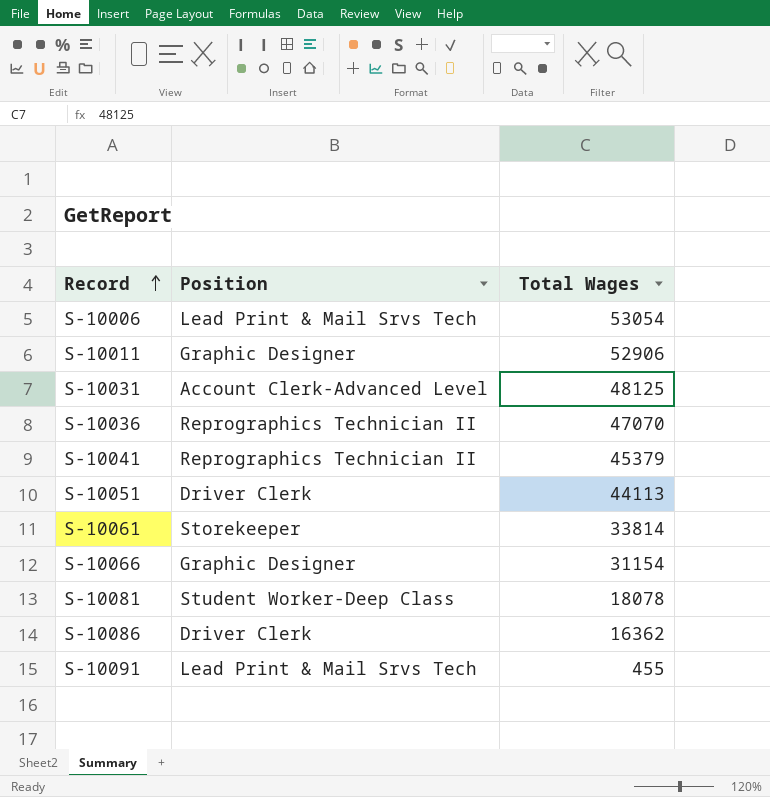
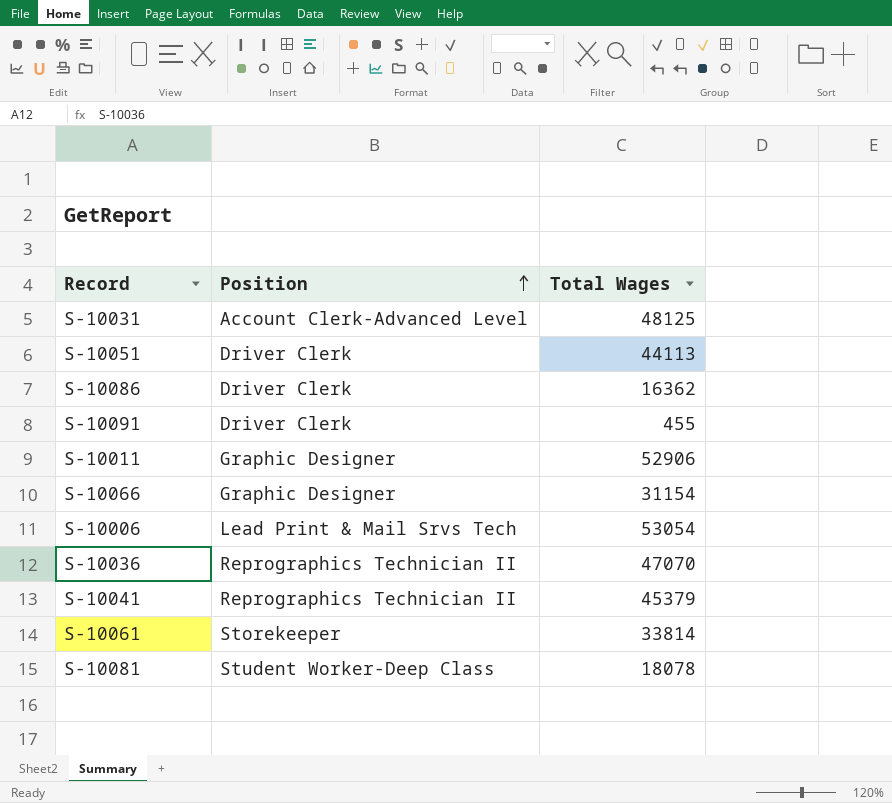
row order: Record ascending -> Position ascending
S-10091 | Position: Lead Print & Mail Srvs Tech -> Driver Clerk

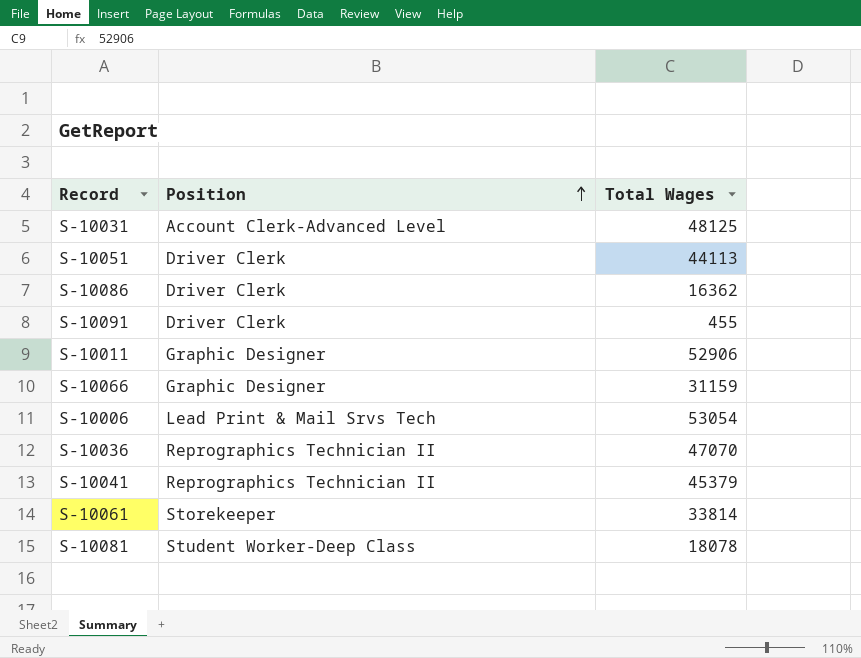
S-10066 | Total Wages: 31154 -> 31159

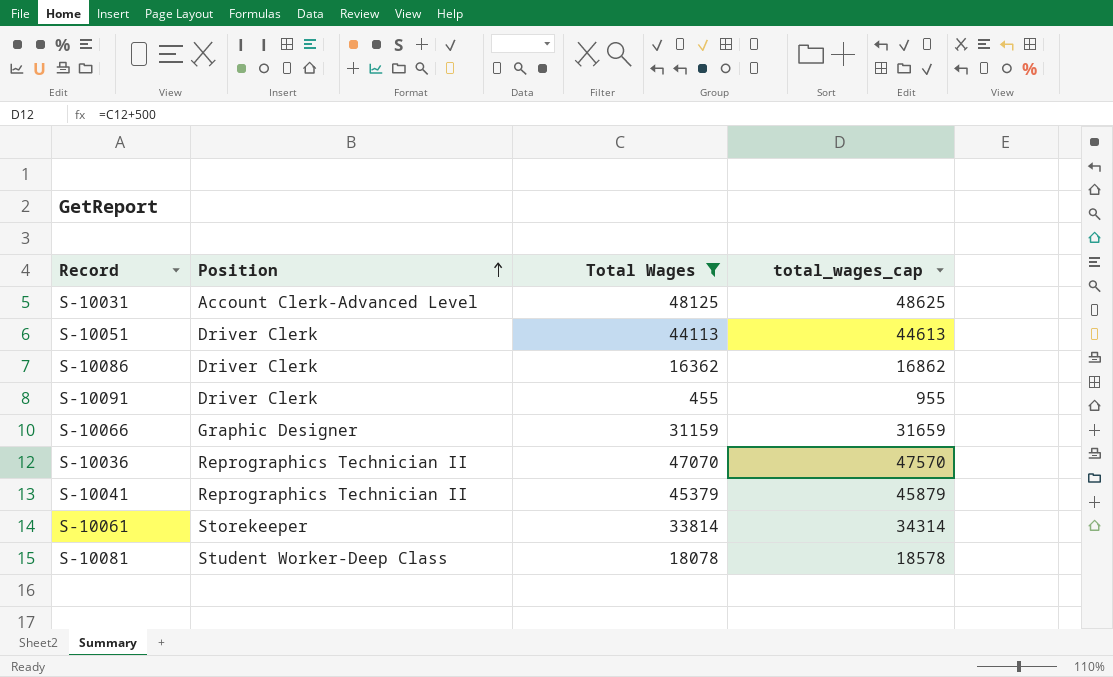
filter: none -> Total Wages <= 48125
column total_wages_cap | formula: none -> [Total Wages] + 500

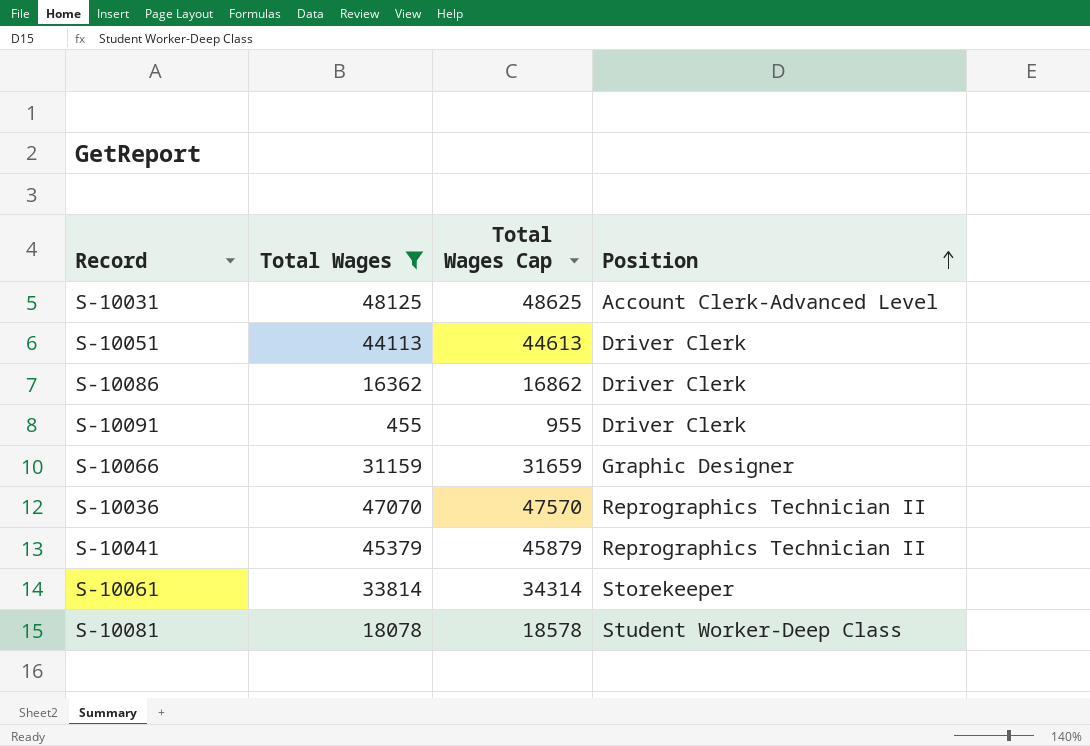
column name: total_wages_cap -> Total Wages Cap
column Position | position: 2 -> 4

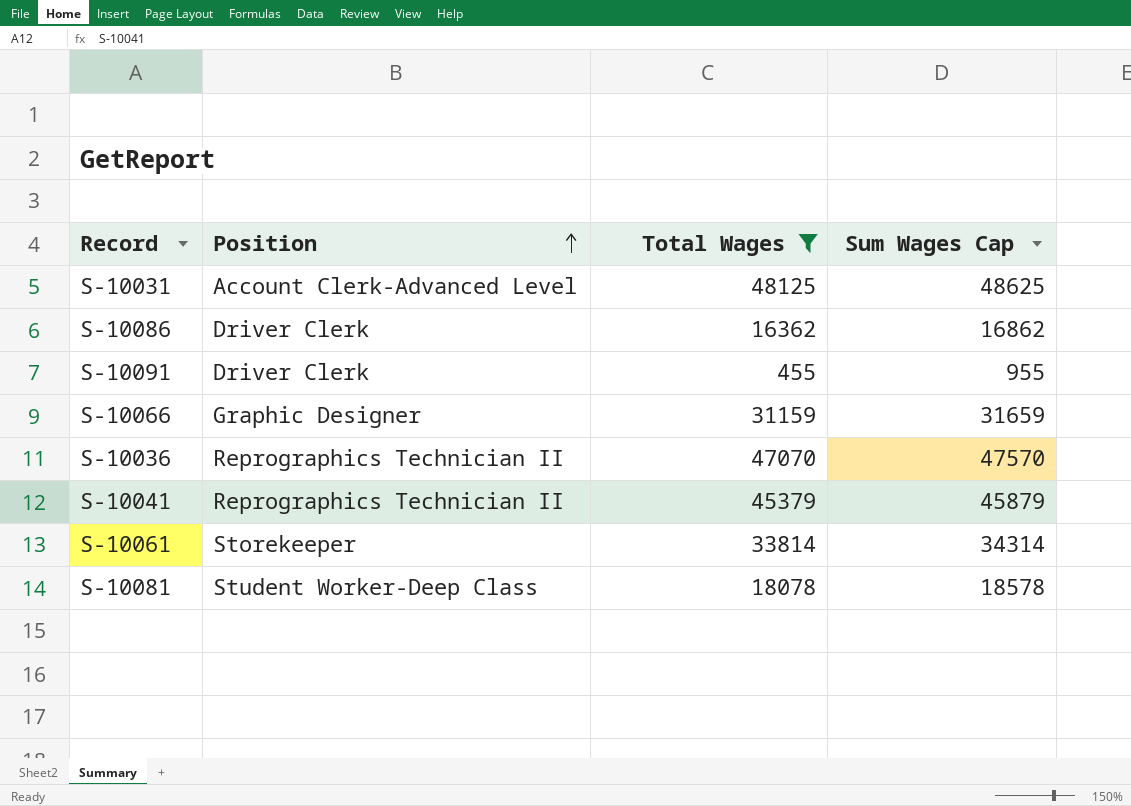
column Position | position: 4 -> 2
column name: Total Wages Cap -> Sum Wages Cap
row S-10051: 44113 | 44613 | Driver Clerk -> none

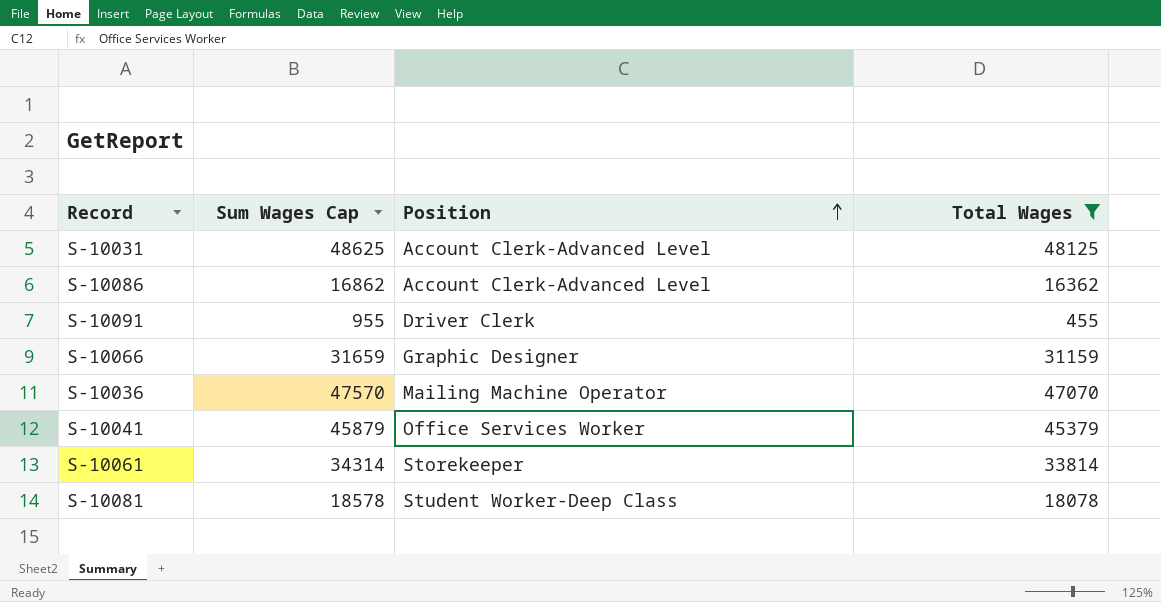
column Sum Wages Cap | position: 4 -> 2
S-10086 | Position: Driver Clerk -> Account Clerk-Advanced Level
S-10036 | Position: Reprographics Technician II -> Mailing Machine Operator
S-10041 | Position: Reprographics Technician II -> Office Services Worker

